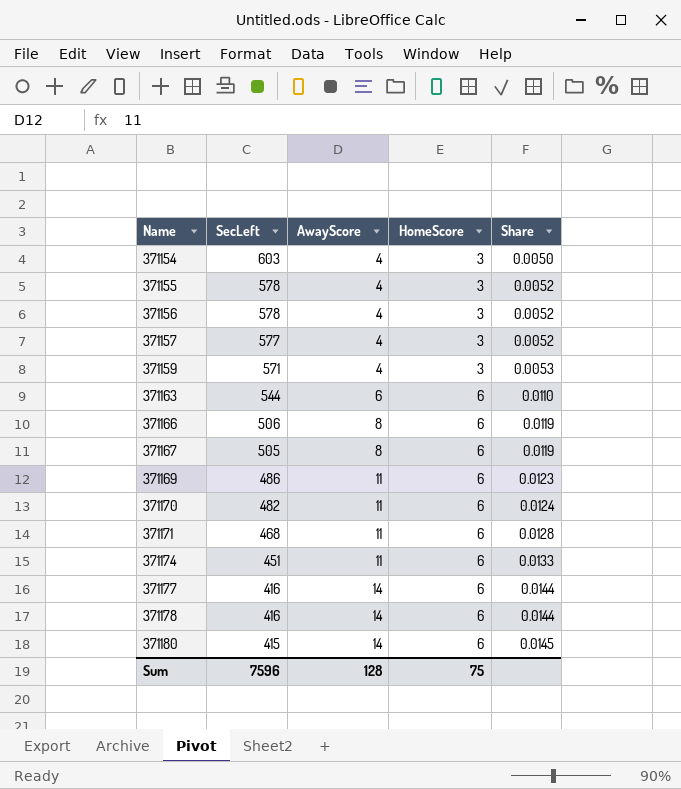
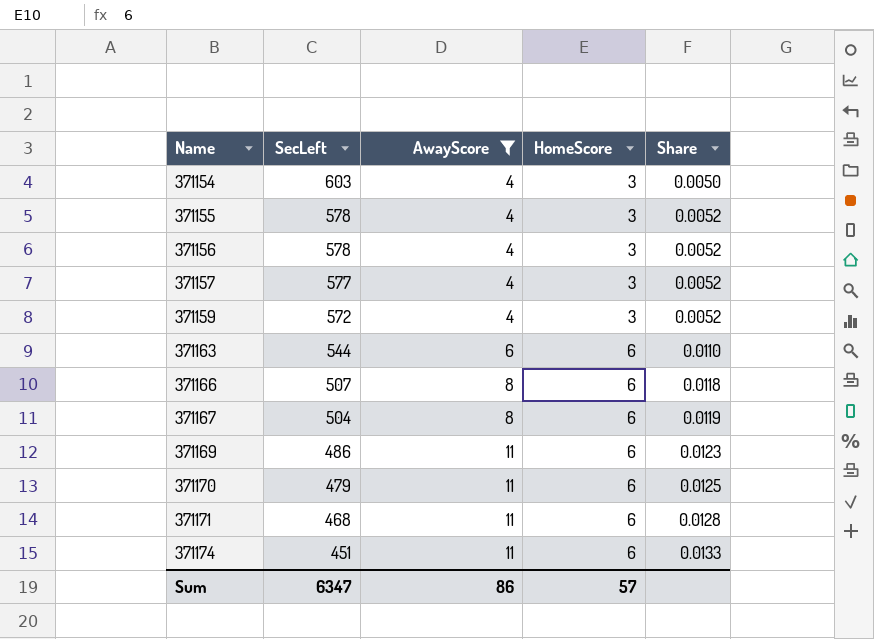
filter: none -> AwayScore != 14
371159 | SecLeft: 571 -> 572
371159 | Share: 0.0053 -> 0.0052
371166 | SecLeft: 506 -> 507
371166 | Share: 0.0119 -> 0.0118
371167 | SecLeft: 505 -> 504
371170 | SecLeft: 482 -> 479
371170 | Share: 0.0124 -> 0.0125
Sum | SecLeft: 7596 -> 6347
Sum | AwayScore: 128 -> 86
Sum | HomeScore: 75 -> 57

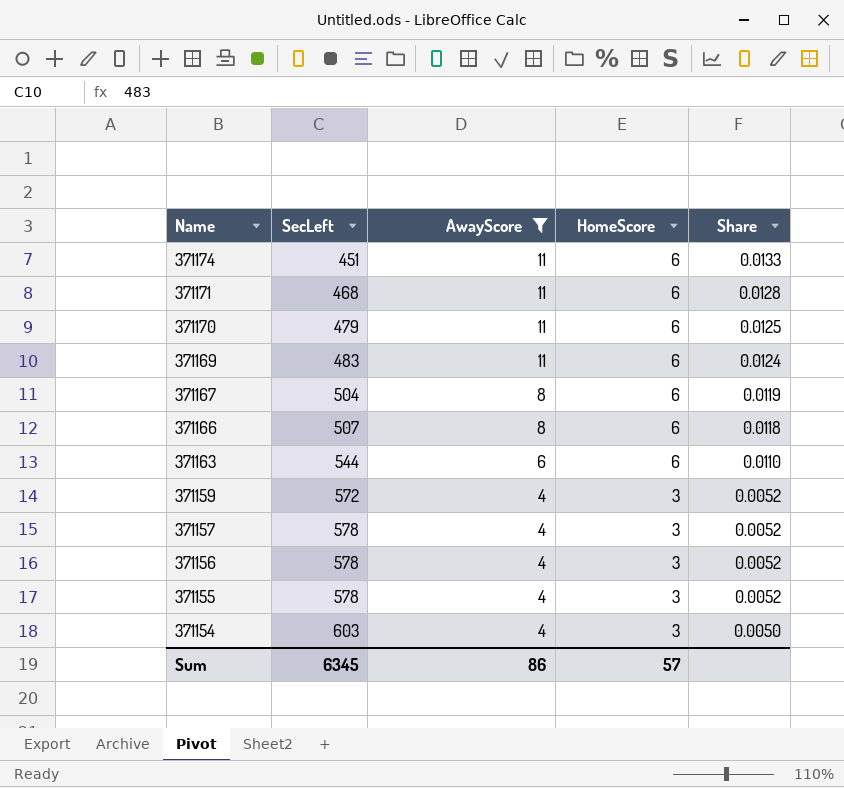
row order: Name ascending -> Name descending
371169 | SecLeft: 486 -> 483
371169 | Share: 0.0123 -> 0.0124
371157 | SecLeft: 577 -> 578
Sum | SecLeft: 6347 -> 6345

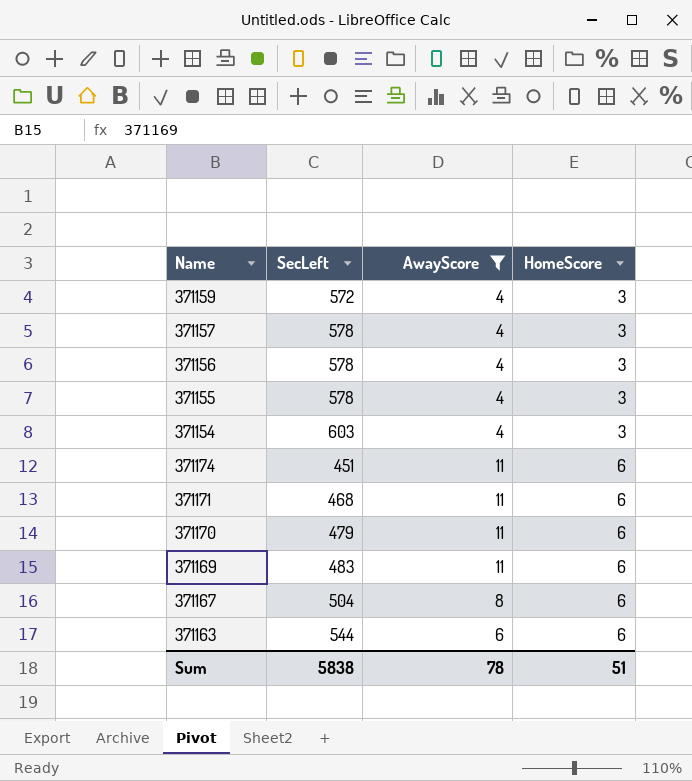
row order: Name descending -> HomeScore ascending
column Share | formula: [HomeScore] / [SecLeft] -> none
row 371166: 507 | 8 | 6 | 0.0118 -> none
Sum | SecLeft: 6345 -> 5838
Sum | AwayScore: 86 -> 78
Sum | HomeScore: 57 -> 51

